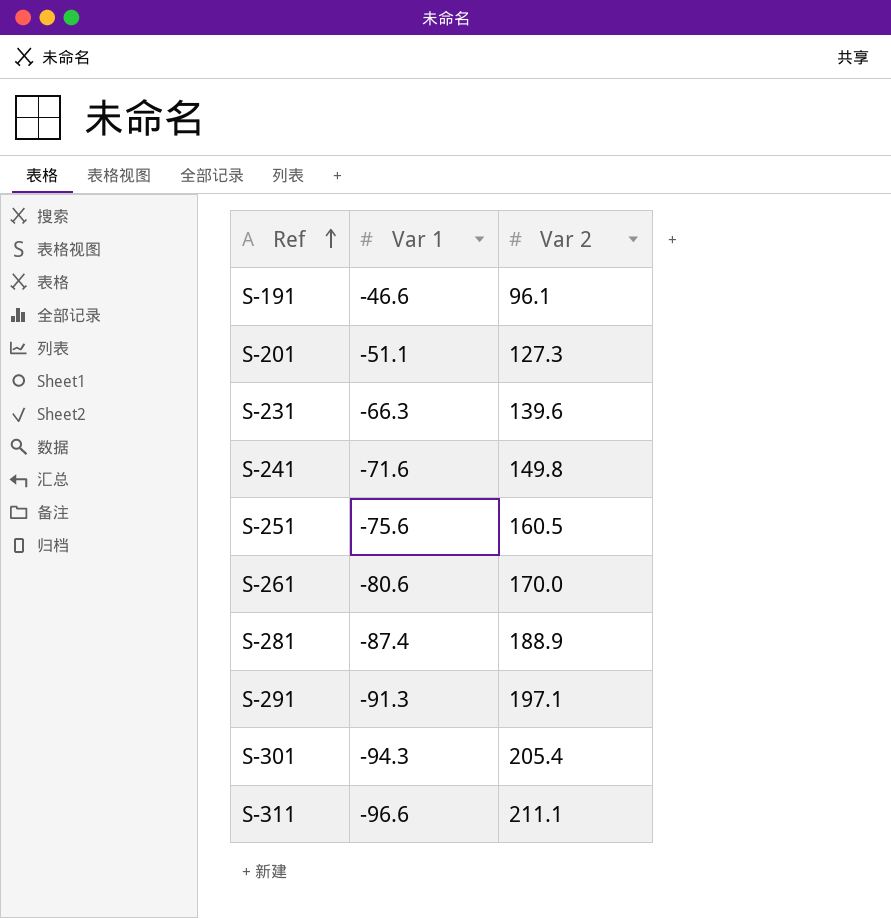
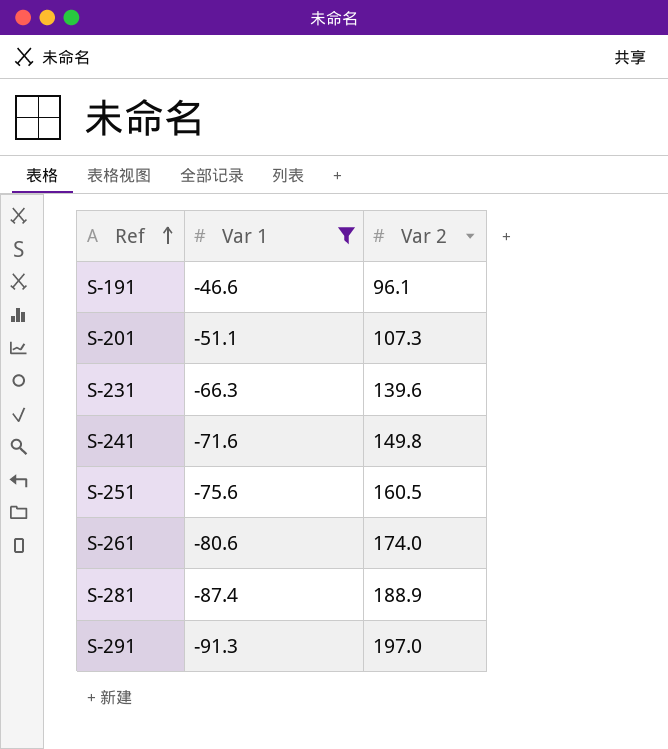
filter: none -> Var 1 >= -91.3
S-201 | Var 2: 127.3 -> 107.3
S-261 | Var 2: 170.0 -> 174.0
S-291 | Var 2: 197.1 -> 197.0

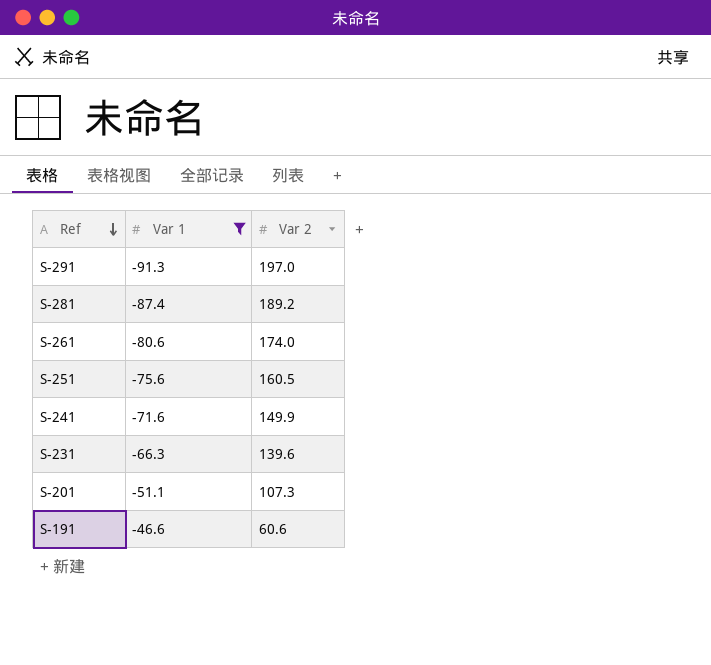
row order: Ref ascending -> Ref descending
S-281 | Var 2: 188.9 -> 189.2
S-241 | Var 2: 149.8 -> 149.9
S-191 | Var 2: 96.1 -> 60.6

